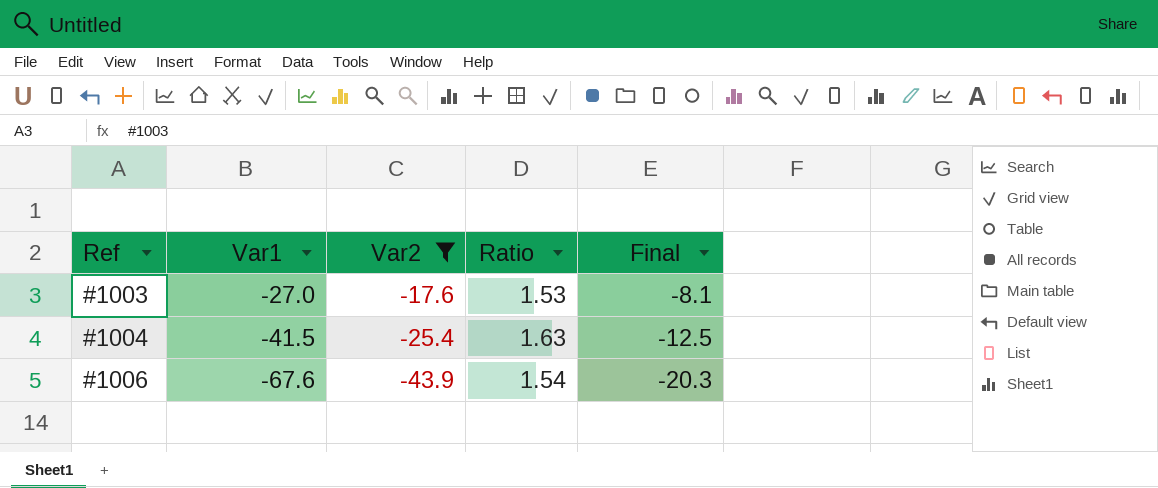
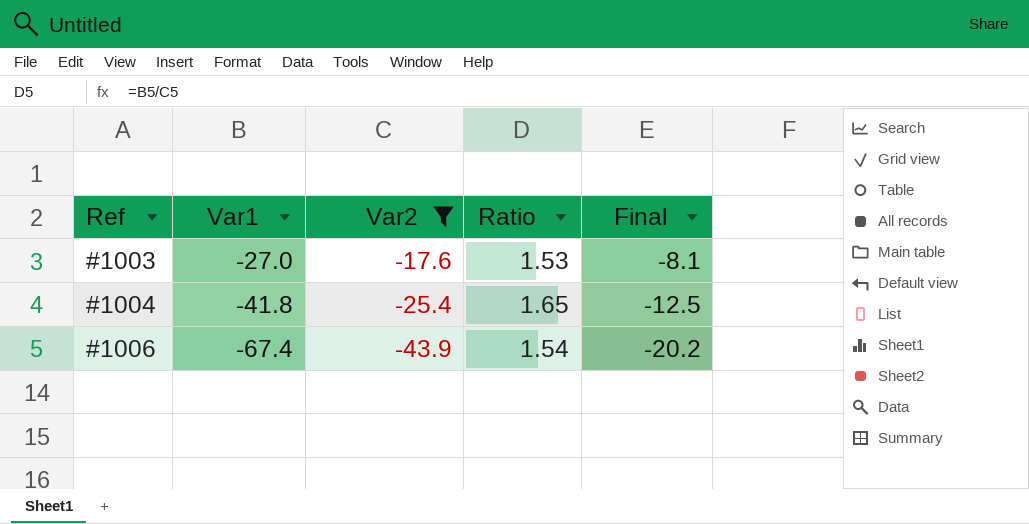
#1004 | Var1: -41.5 -> -41.8
#1004 | Ratio: 1.63 -> 1.65
#1006 | Var1: -67.6 -> -67.4
#1006 | Final: -20.3 -> -20.2

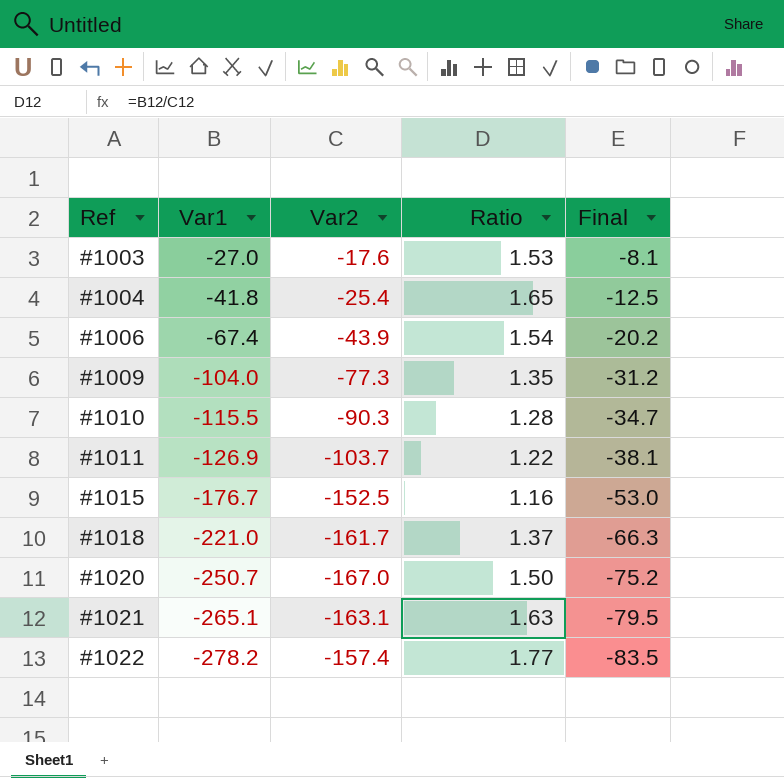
filter: Var2 >= -43.9 -> none

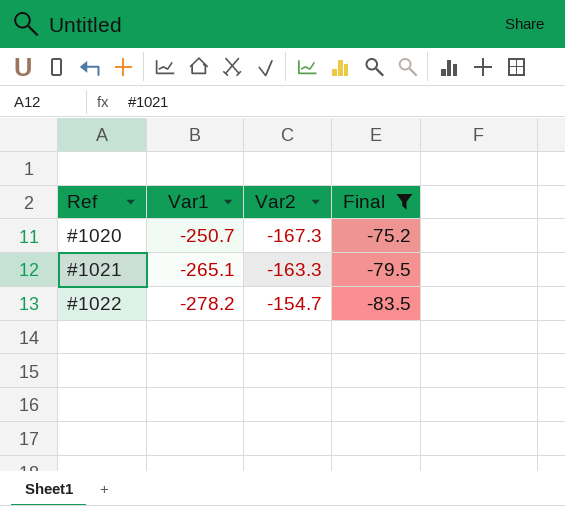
filter: none -> Final <= -75.2
column Ratio | formula: [Var1] / [Var2] -> none
#1020 | Var2: -167.0 -> -167.3
#1021 | Var2: -163.1 -> -163.3
#1022 | Var2: -157.4 -> -154.7

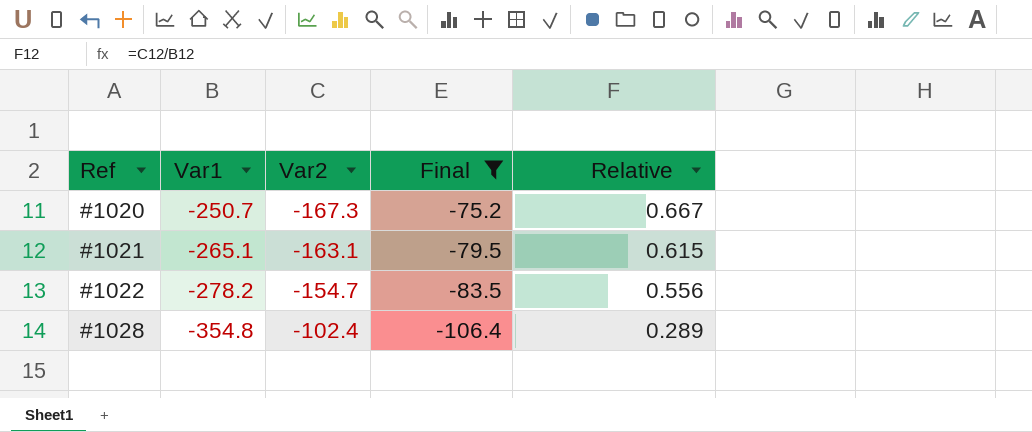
column Relative | formula: none -> [Var2] / [Var1]
#1021 | Var2: -163.3 -> -163.1
row #1028: none -> -354.8 | -102.4 | -106.4 | 0.289

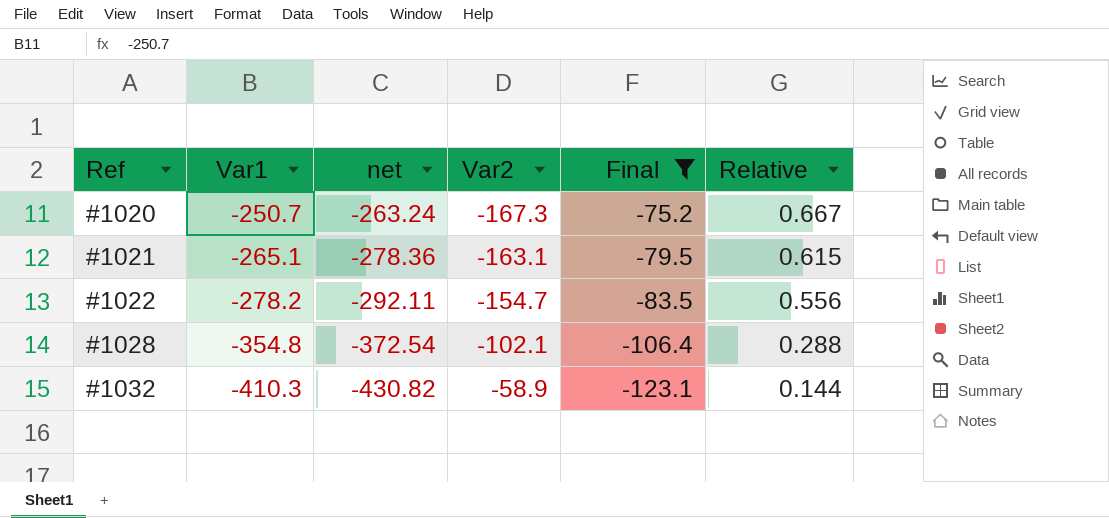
column net | formula: none -> [Var1] * 1.05
#1028 | Var2: -102.4 -> -102.1
#1028 | Relative: 0.289 -> 0.288
row #1032: none -> -410.3 | -430.82 | -58.9 | -123.1 | 0.144

